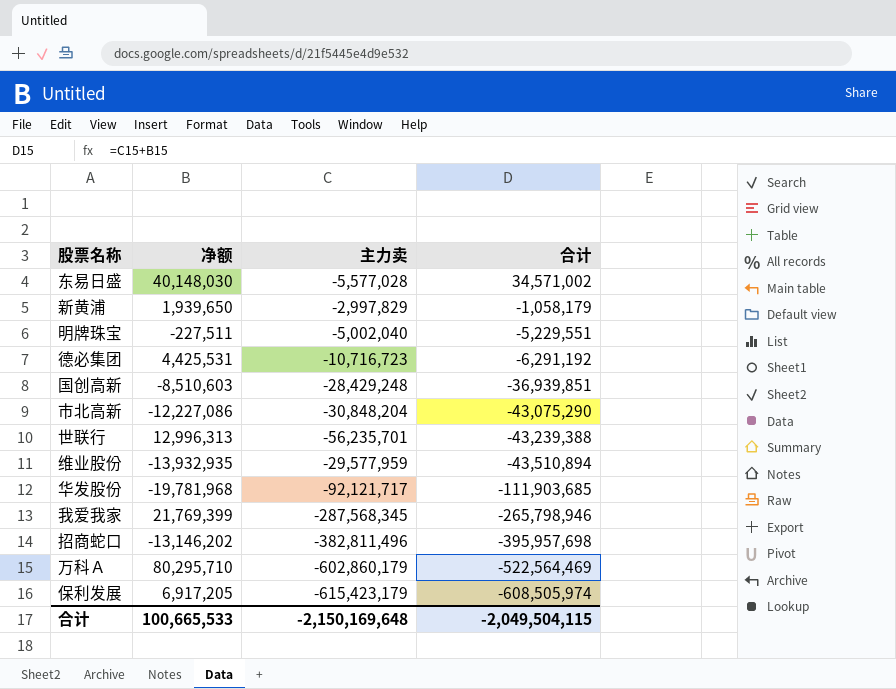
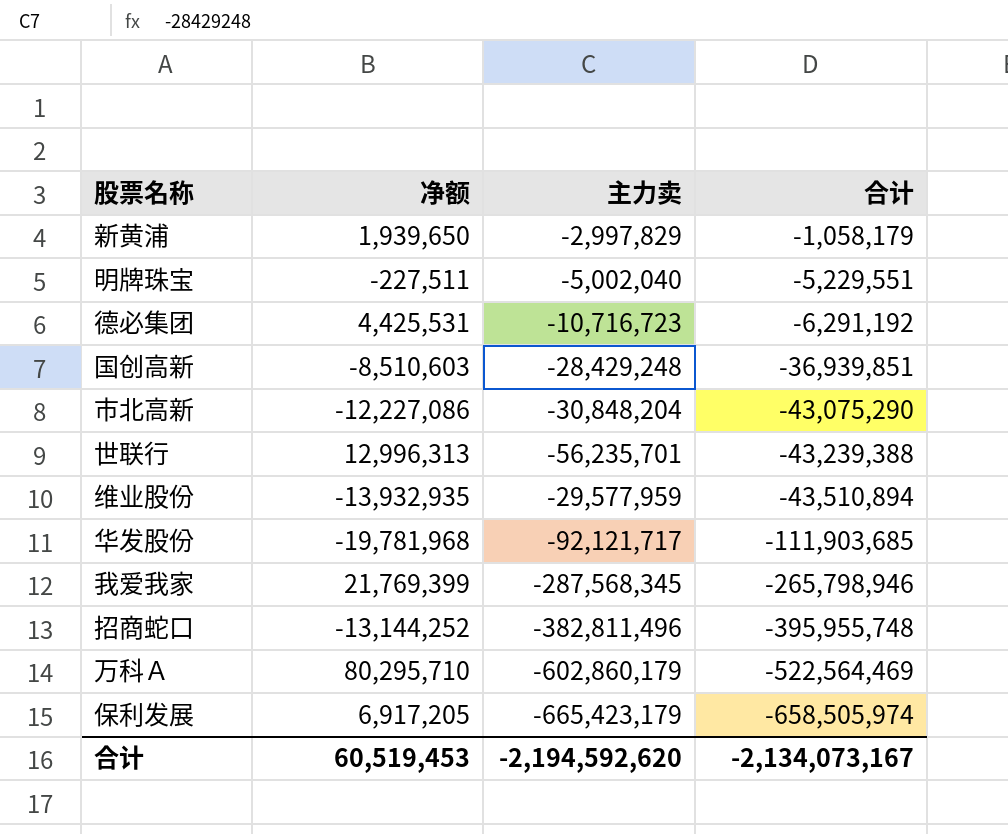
row 东易日盛: 40,148,030 | -5,577,028 | 34,571,002 -> none
招商蛇口 | 净额: -13,146,202 -> -13,144,252
招商蛇口 | 合计: -395,957,698 -> -395,955,748
保利发展 | 主力卖: -615,423,179 -> -665,423,179
保利发展 | 合计: -608,505,974 -> -658,505,974
合计 | 净额: 100,665,533 -> 60,519,453
合计 | 主力卖: -2,150,169,648 -> -2,194,592,620
合计 | 合计: -2,049,504,115 -> -2,134,073,167

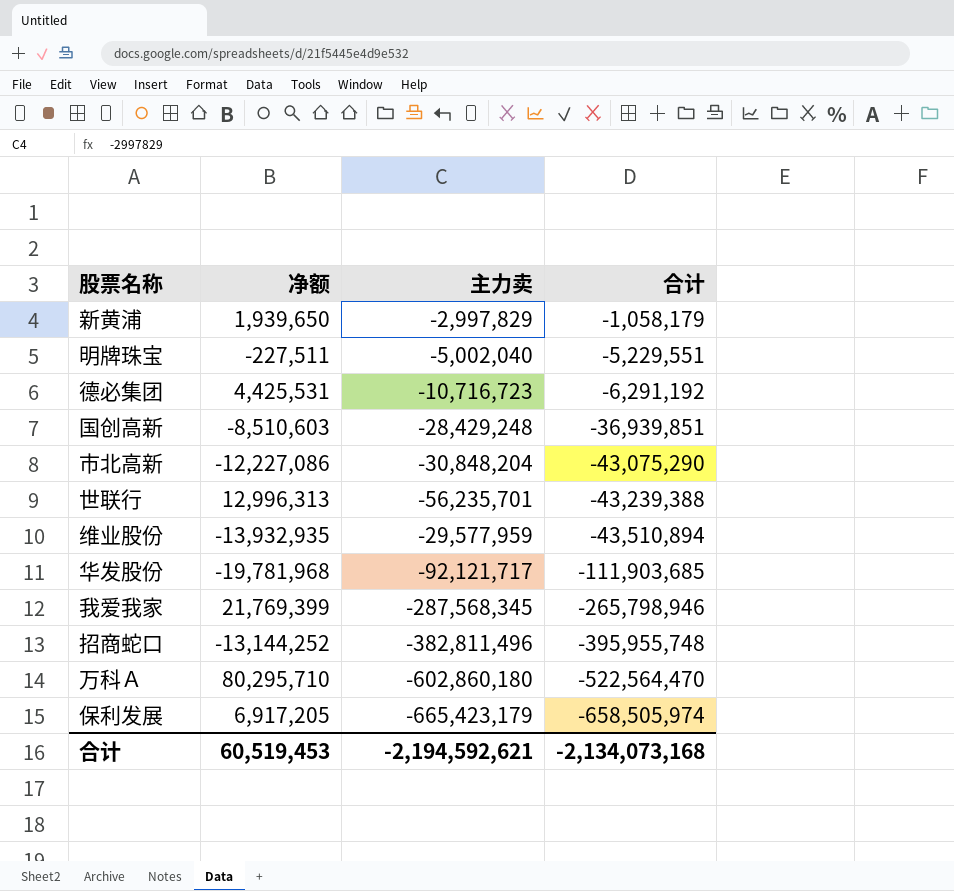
万科Ａ | 主力卖: -602,860,179 -> -602,860,180
万科Ａ | 合计: -522,564,469 -> -522,564,470
合计 | 主力卖: -2,194,592,620 -> -2,194,592,621
合计 | 合计: -2,134,073,167 -> -2,134,073,168

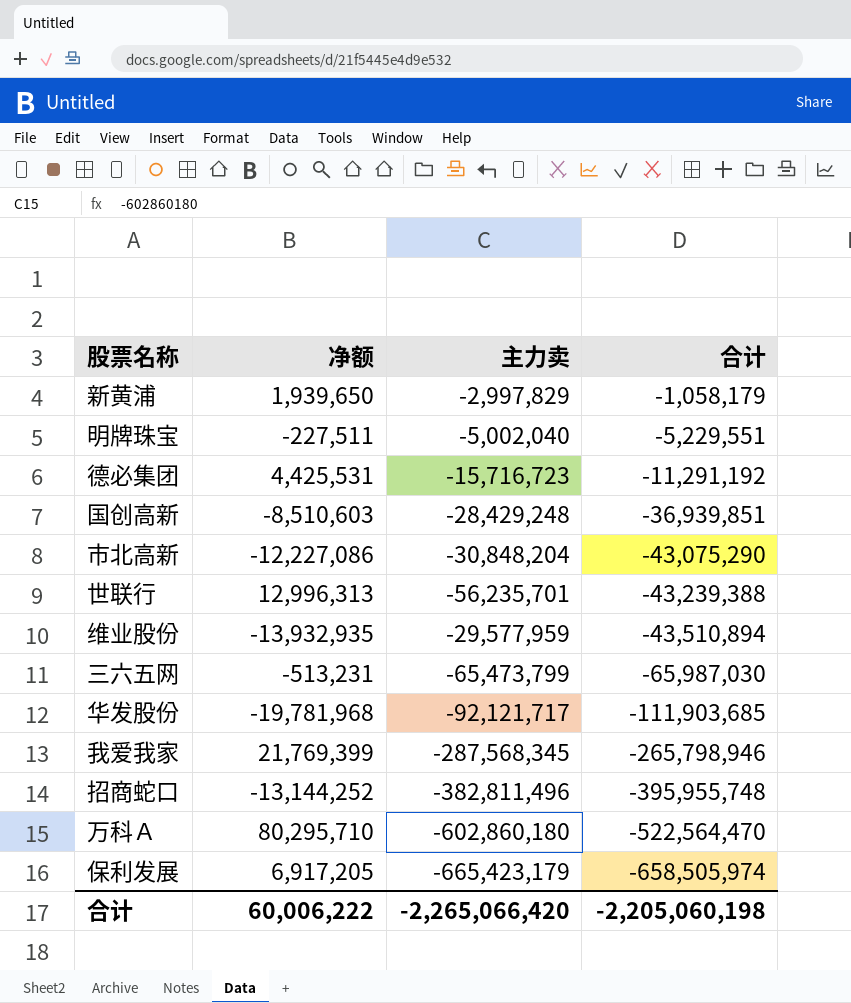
德必集团 | 主力卖: -10,716,723 -> -15,716,723
德必集团 | 合计: -6,291,192 -> -11,291,192
row 三六五网: none -> -513,231 | -65,473,799 | -65,987,030
合计 | 净额: 60,519,453 -> 60,006,222
合计 | 主力卖: -2,194,592,621 -> -2,265,066,420
合计 | 合计: -2,134,073,168 -> -2,205,060,198

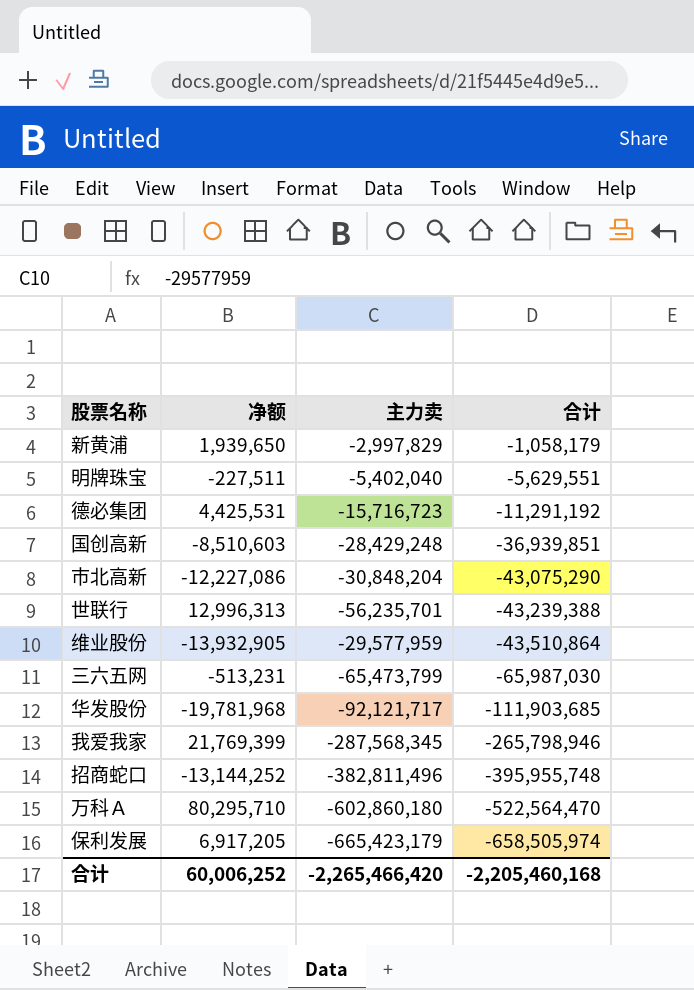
明牌珠宝 | 主力卖: -5,002,040 -> -5,402,040
明牌珠宝 | 合计: -5,229,551 -> -5,629,551
维业股份 | 净额: -13,932,935 -> -13,932,905
维业股份 | 合计: -43,510,894 -> -43,510,864
合计 | 净额: 60,006,222 -> 60,006,252
合计 | 主力卖: -2,265,066,420 -> -2,265,466,420
合计 | 合计: -2,205,060,198 -> -2,205,460,168

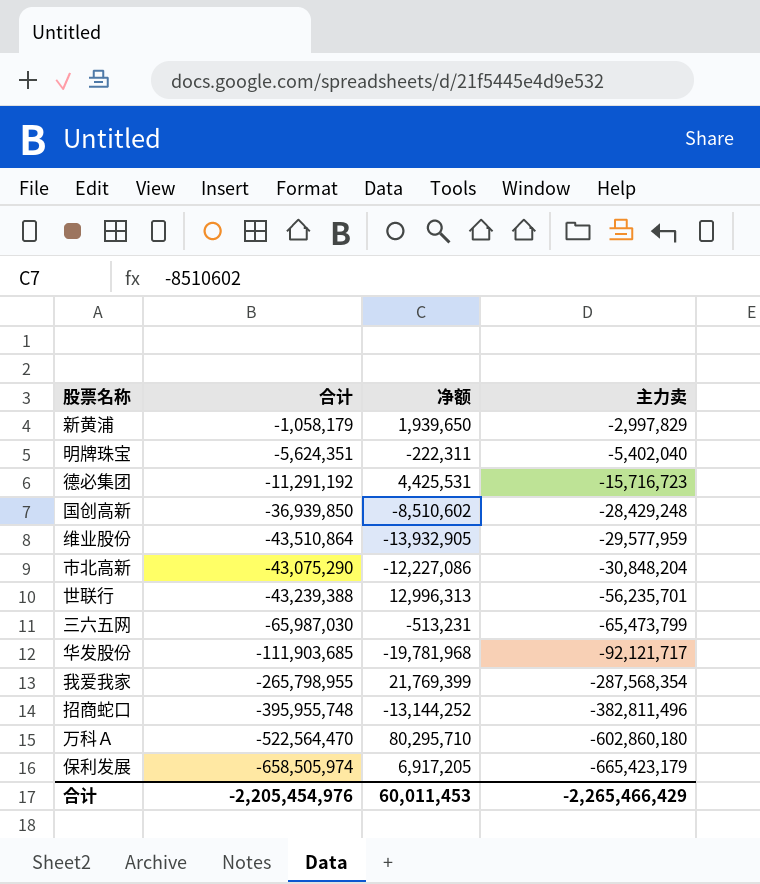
row order: 合计 descending -> 主力卖 descending
column 合计 | position: 4 -> 2
明牌珠宝 | 合计: -5,629,551 -> -5,624,351
明牌珠宝 | 净额: -227,511 -> -222,311
国创高新 | 合计: -36,939,851 -> -36,939,850
国创高新 | 净额: -8,510,603 -> -8,510,602
我爱我家 | 合计: -265,798,946 -> -265,798,955
我爱我家 | 主力卖: -287,568,345 -> -287,568,354
合计 | 合计: -2,205,460,168 -> -2,205,454,976
合计 | 净额: 60,006,252 -> 60,011,453
合计 | 主力卖: -2,265,466,420 -> -2,265,466,429

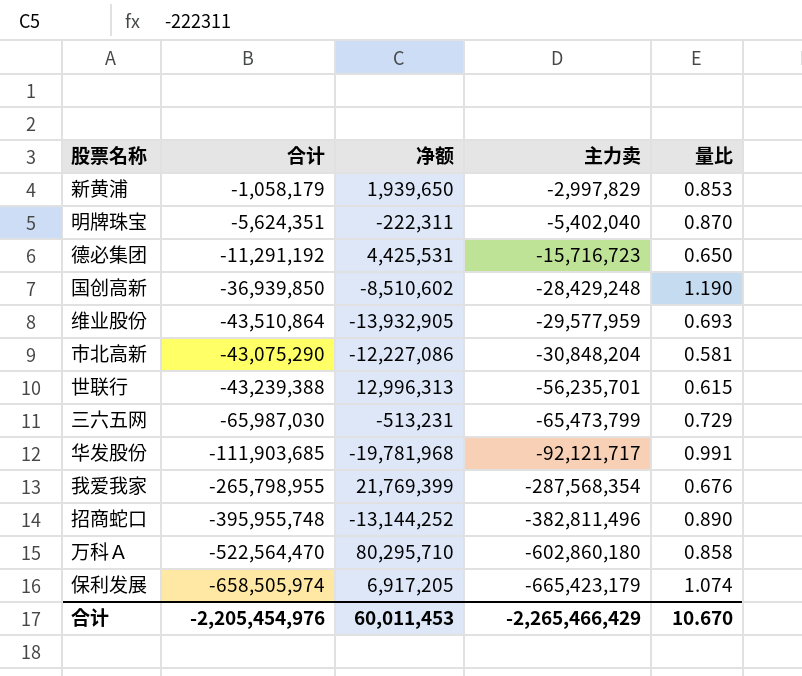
column 量比 | position: none -> 5

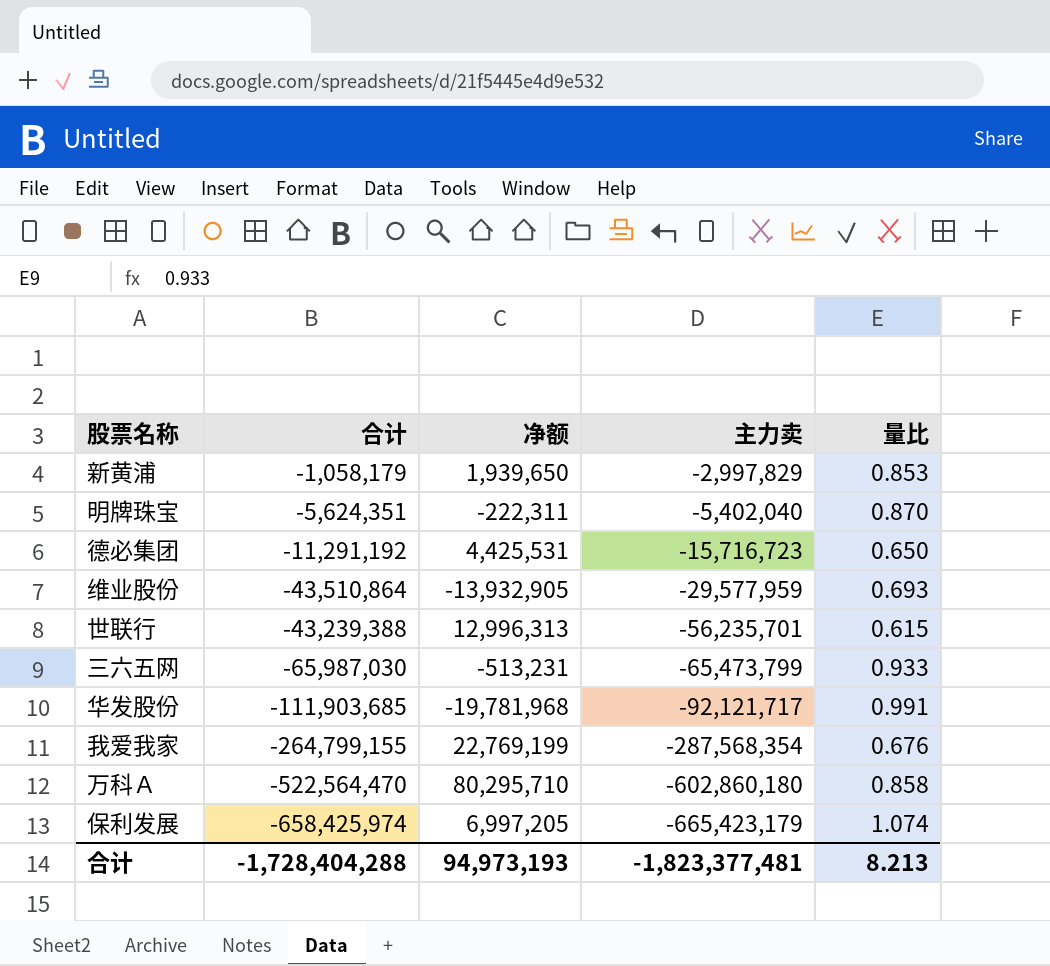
row 国创高新: -36,939,850 | -8,510,602 | -28,429,248 | 1.190 -> none
row 市北高新: -43,075,290 | -12,227,086 | -30,848,204 | 0.581 -> none
row 招商蛇口: -395,955,748 | -13,144,252 | -382,811,496 | 0.890 -> none
三六五网 | 量比: 0.729 -> 0.933
我爱我家 | 合计: -265,798,955 -> -264,799,155
我爱我家 | 净额: 21,769,399 -> 22,769,199
保利发展 | 合计: -658,505,974 -> -658,425,974
保利发展 | 净额: 6,917,205 -> 6,997,205
合计 | 合计: -2,205,454,976 -> -1,728,404,288
合计 | 净额: 60,011,453 -> 94,973,193
合计 | 主力卖: -2,265,466,429 -> -1,823,377,481
合计 | 量比: 10.670 -> 8.213

